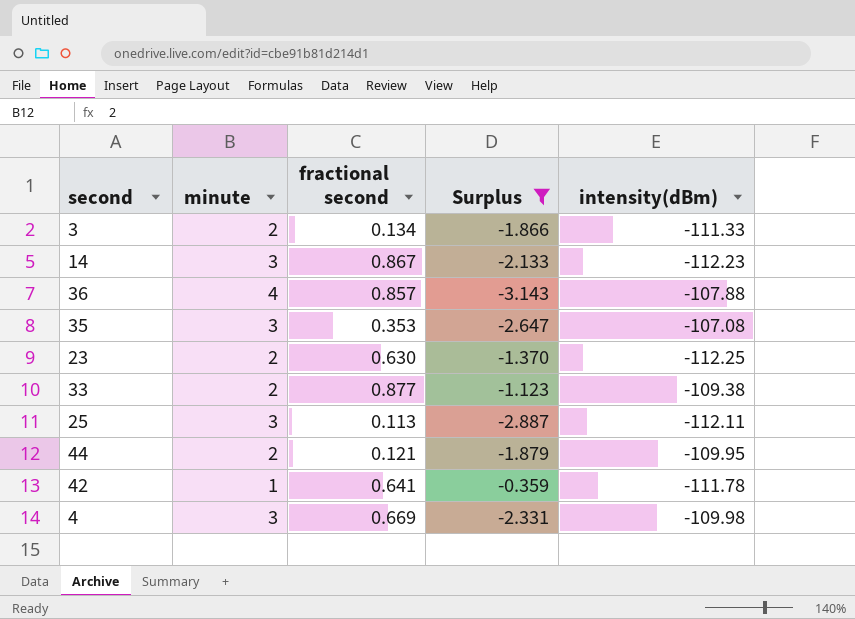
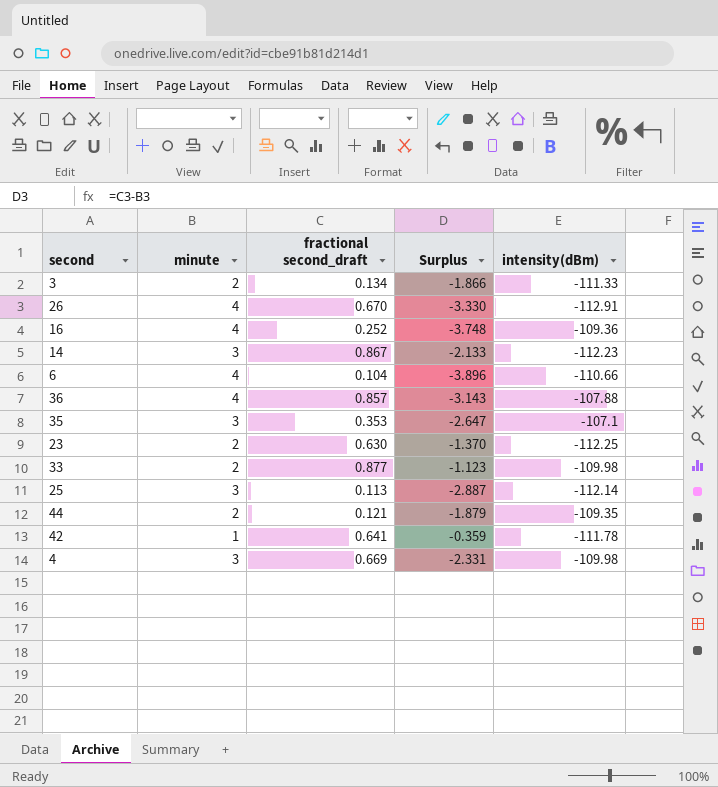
filter: Surplus >= -3.143 -> none
column name: fractional second -> fractional second_draft
35 | intensity(dBm): -107.08 -> -107.1
33 | intensity(dBm): -109.38 -> -109.98
25 | intensity(dBm): -112.11 -> -112.14
44 | intensity(dBm): -109.95 -> -109.35

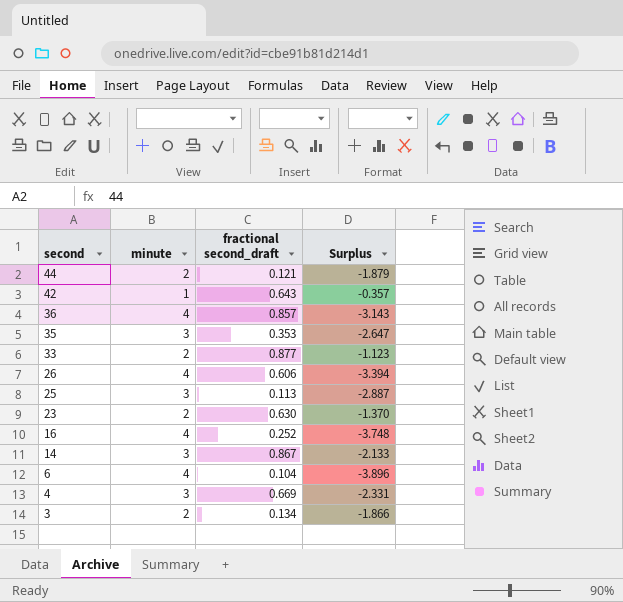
row order: none -> second descending
column intensity(dBm) | position: 5 -> none
42 | fractional second_draft: 0.641 -> 0.643
42 | Surplus: -0.359 -> -0.357
26 | fractional second_draft: 0.670 -> 0.606
26 | Surplus: -3.330 -> -3.394

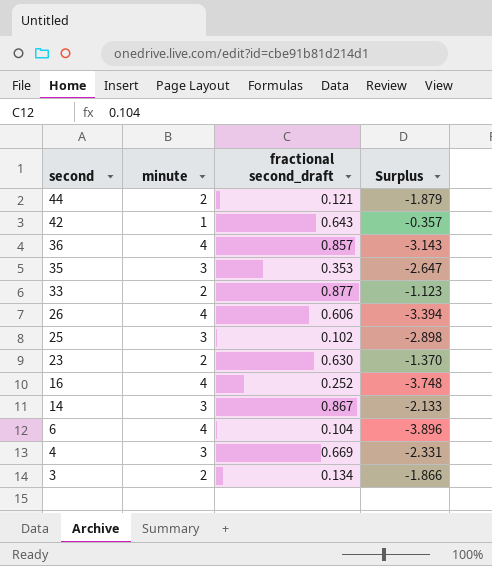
25 | fractional second_draft: 0.113 -> 0.102
25 | Surplus: -2.887 -> -2.898

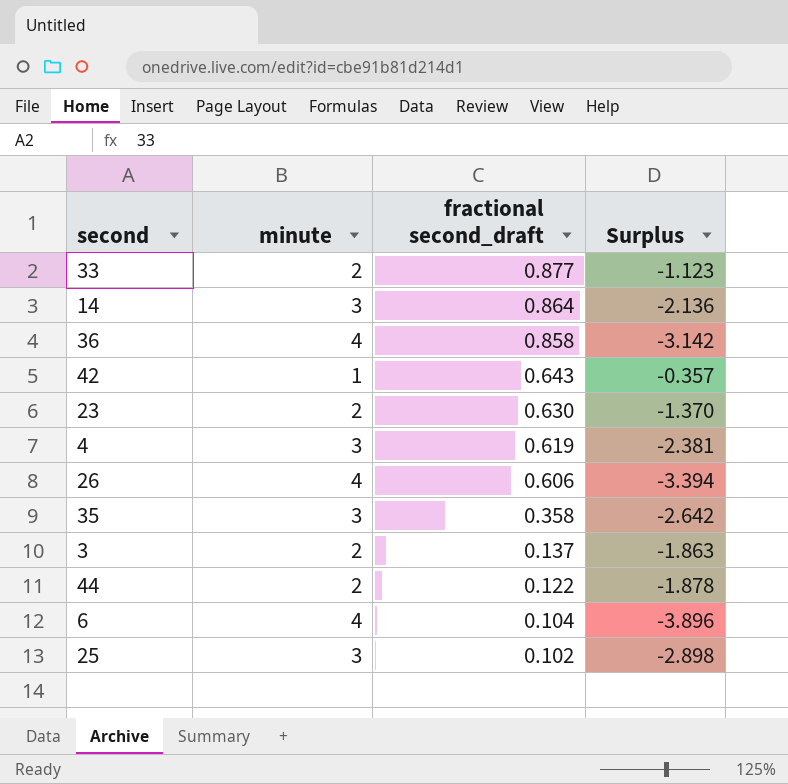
row order: second descending -> fractional second_draft descending
row 16: 4 | 0.252 | -3.748 -> none
14 | fractional second_draft: 0.867 -> 0.864
14 | Surplus: -2.133 -> -2.136
36 | fractional second_draft: 0.857 -> 0.858
36 | Surplus: -3.143 -> -3.142
4 | fractional second_draft: 0.669 -> 0.619
4 | Surplus: -2.331 -> -2.381
35 | fractional second_draft: 0.353 -> 0.358
35 | Surplus: -2.647 -> -2.642
3 | fractional second_draft: 0.134 -> 0.137
3 | Surplus: -1.866 -> -1.863
44 | fractional second_draft: 0.121 -> 0.122
44 | Surplus: -1.879 -> -1.878

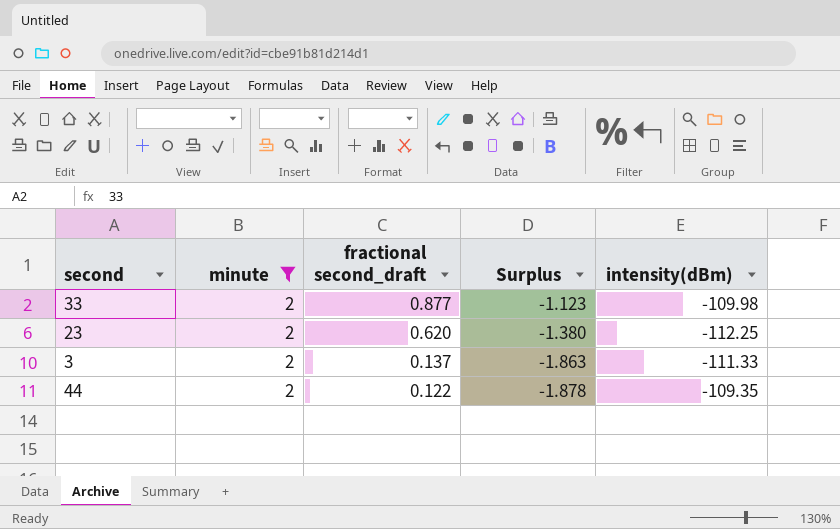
filter: none -> minute = 2
column intensity(dBm) | position: none -> 5
23 | fractional second_draft: 0.630 -> 0.620
23 | Surplus: -1.370 -> -1.380

